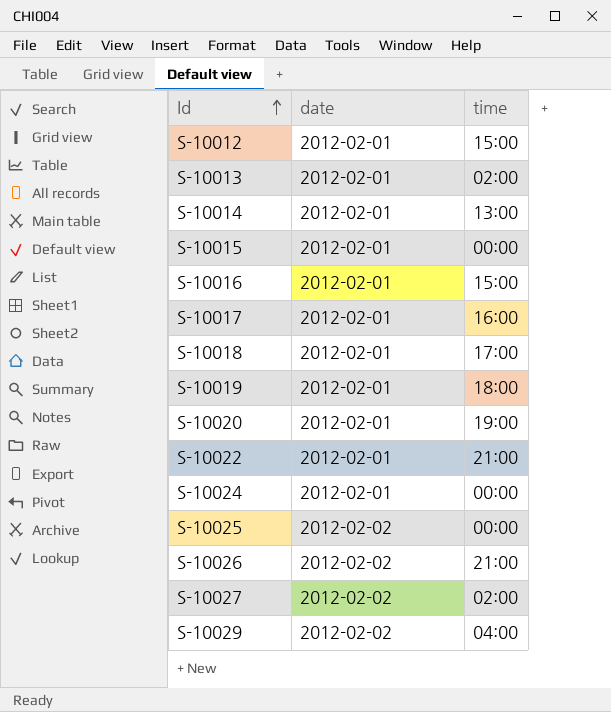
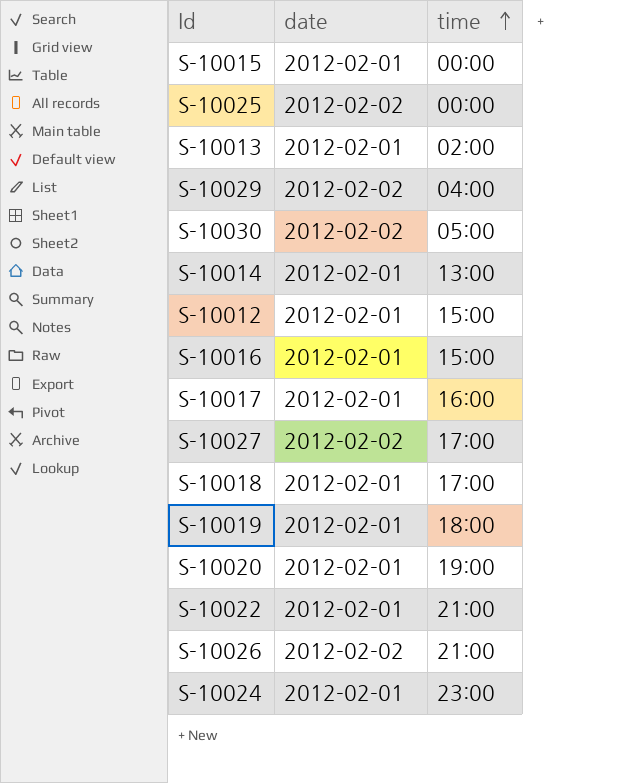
row order: Id ascending -> time ascending
row S-10030: none -> 2012-02-02 | 05:00
S-10027 | time: 02:00 -> 17:00
S-10024 | time: 00:00 -> 23:00

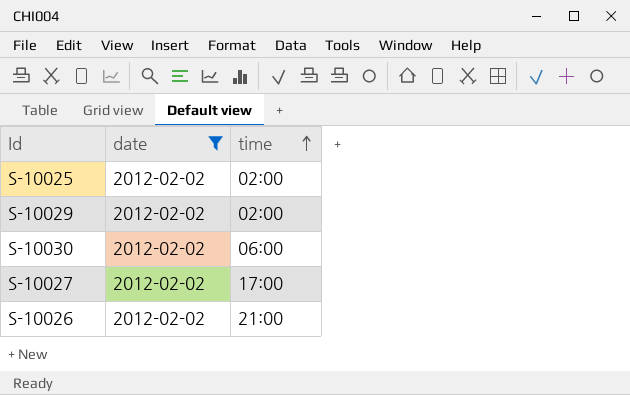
filter: none -> date = 2012-02-02
S-10025 | time: 00:00 -> 02:00
S-10029 | time: 04:00 -> 02:00
S-10030 | time: 05:00 -> 06:00

